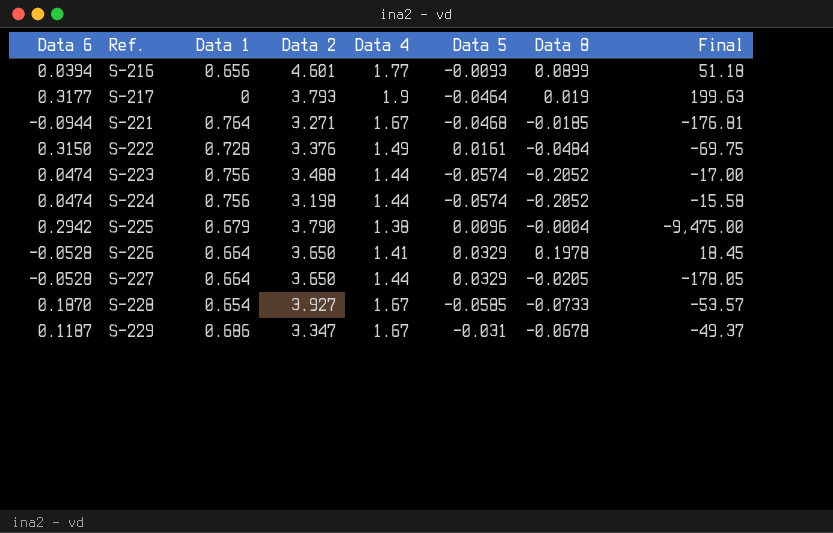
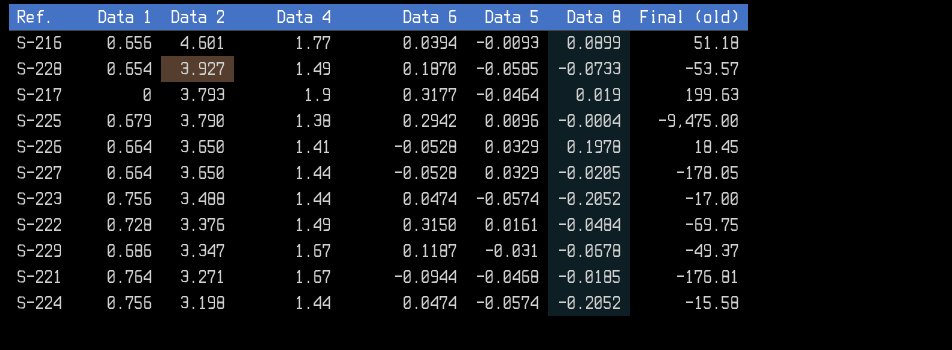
row order: Ref. ascending -> Data 2 descending
column Data 6 | position: 1 -> 5
column name: Final -> Final (old)
S-228 | Data 4: 1.67 -> 1.49

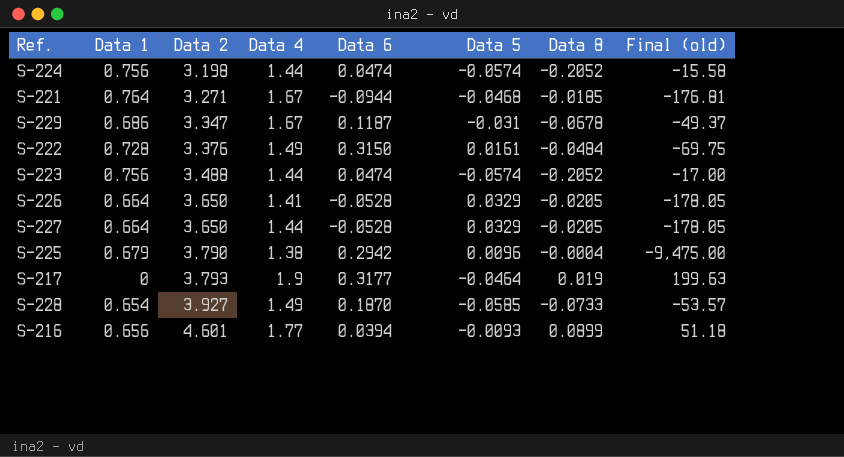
row order: Data 2 descending -> Data 2 ascending
S-226 | Data 8: 0.1978 -> -0.0205
S-226 | Final (old): 18.45 -> -178.05

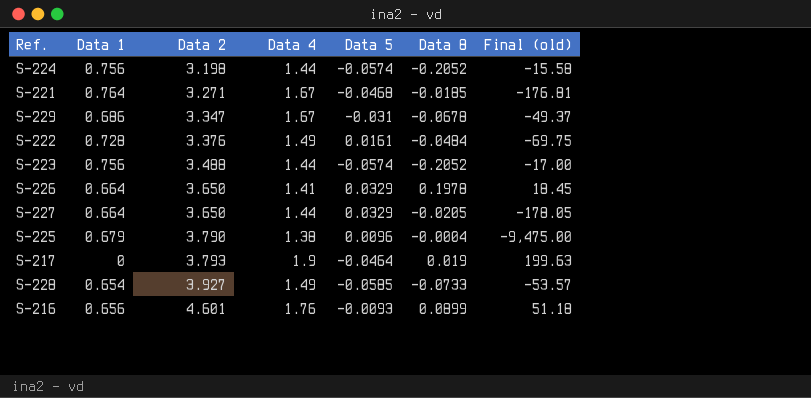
column Data 6 | position: 5 -> none
S-226 | Data 8: -0.0205 -> 0.1978
S-226 | Final (old): -178.05 -> 18.45
S-216 | Data 4: 1.77 -> 1.76

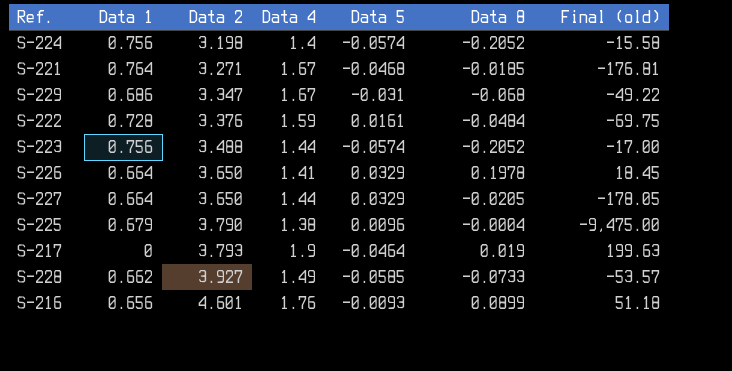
S-224 | Data 4: 1.44 -> 1.4
S-229 | Data 8: -0.0678 -> -0.068
S-229 | Final (old): -49.37 -> -49.22
S-222 | Data 4: 1.49 -> 1.59
S-228 | Data 1: 0.654 -> 0.662

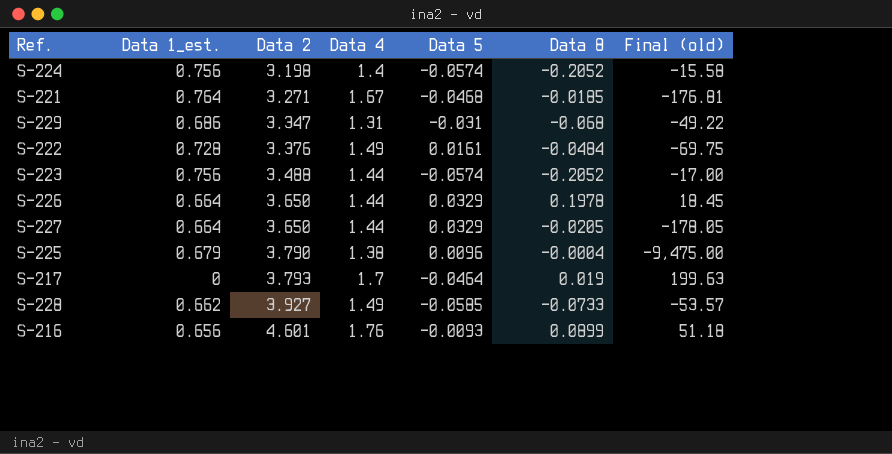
column name: Data 1 -> Data 1_est.
S-229 | Data 4: 1.67 -> 1.31
S-222 | Data 4: 1.59 -> 1.49
S-226 | Data 4: 1.41 -> 1.44
S-217 | Data 4: 1.9 -> 1.7

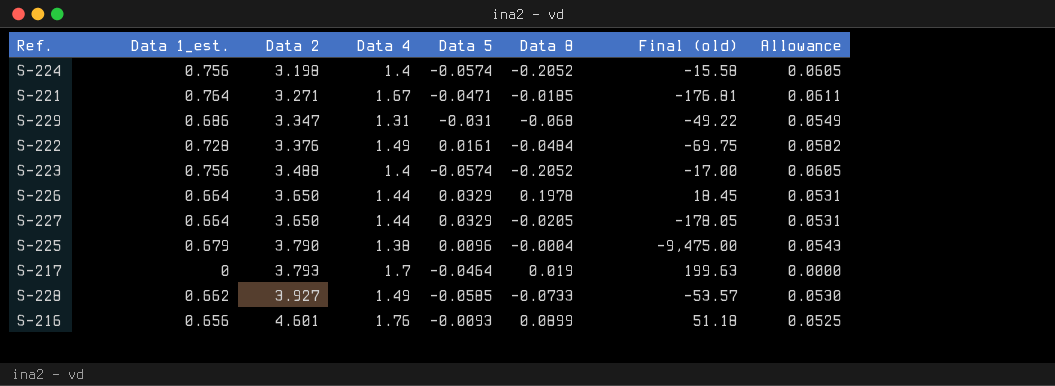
column Allowance | formula: none -> [Data 1_est.] * 0.08
S-221 | Data 5: -0.0468 -> -0.0471
S-223 | Data 4: 1.44 -> 1.4

